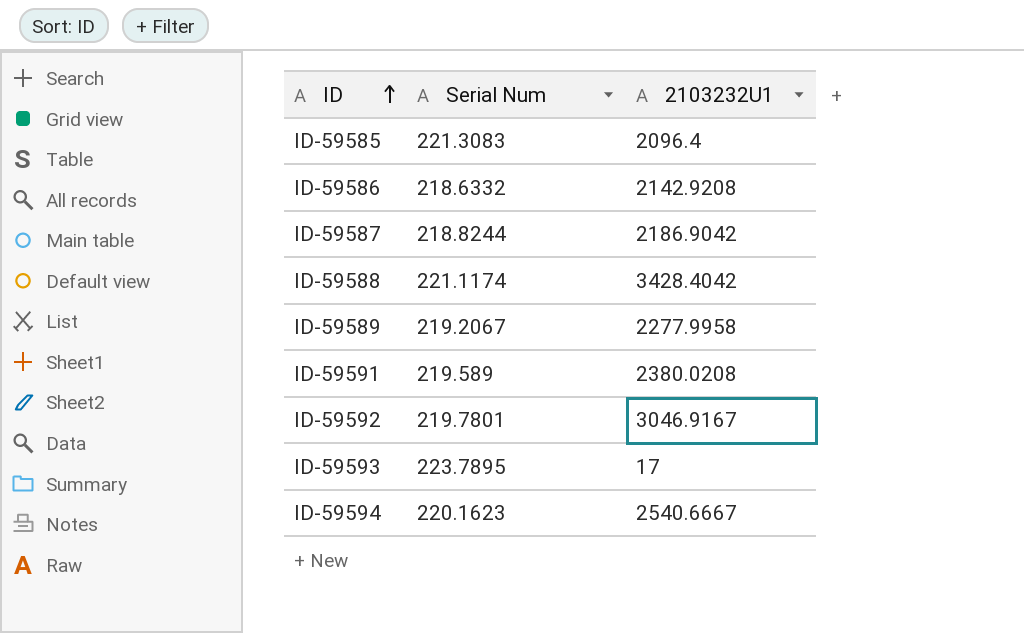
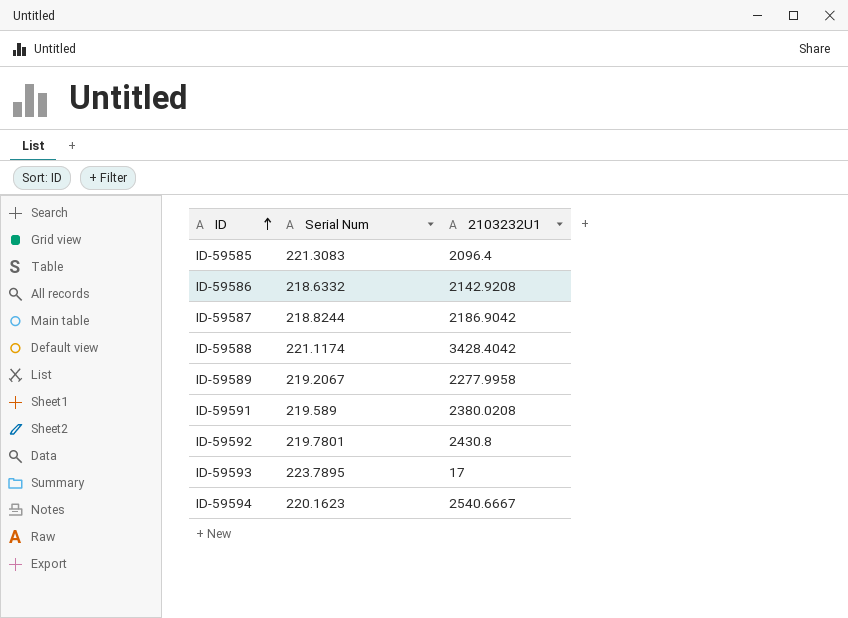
ID-59592 | 2103232U1: 3046.9167 -> 2430.8

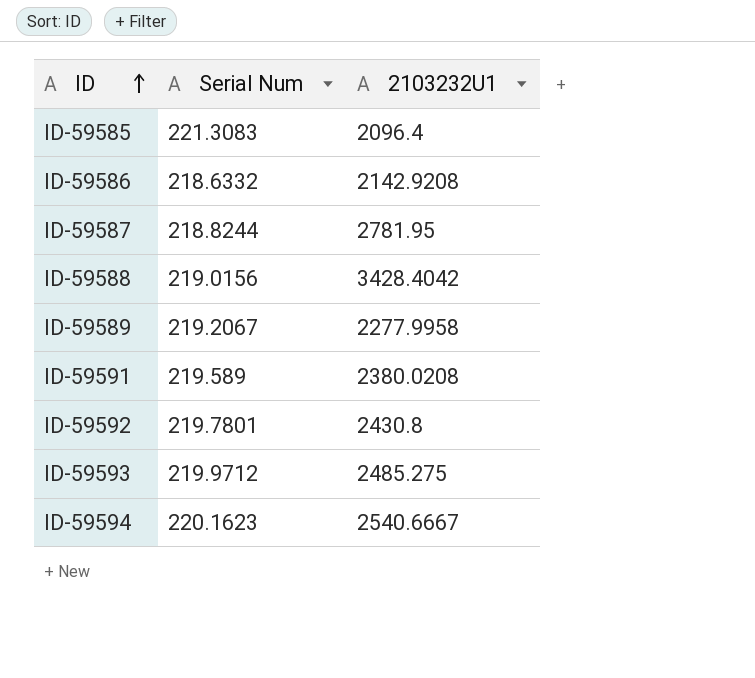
ID-59587 | 2103232U1: 2186.9042 -> 2781.95
ID-59588 | Serial Num: 221.1174 -> 219.0156
ID-59593 | Serial Num: 223.7895 -> 219.9712
ID-59593 | 2103232U1: 17 -> 2485.275

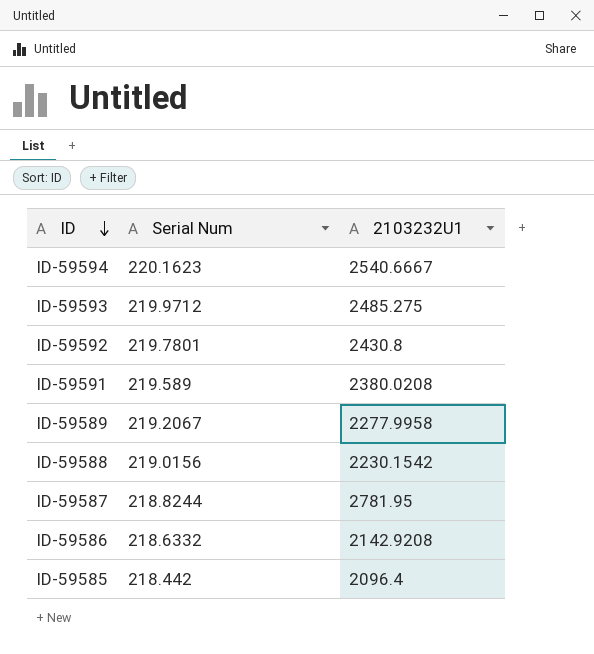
row order: ID ascending -> ID descending
ID-59588 | 2103232U1: 3428.4042 -> 2230.1542
ID-59585 | Serial Num: 221.3083 -> 218.442

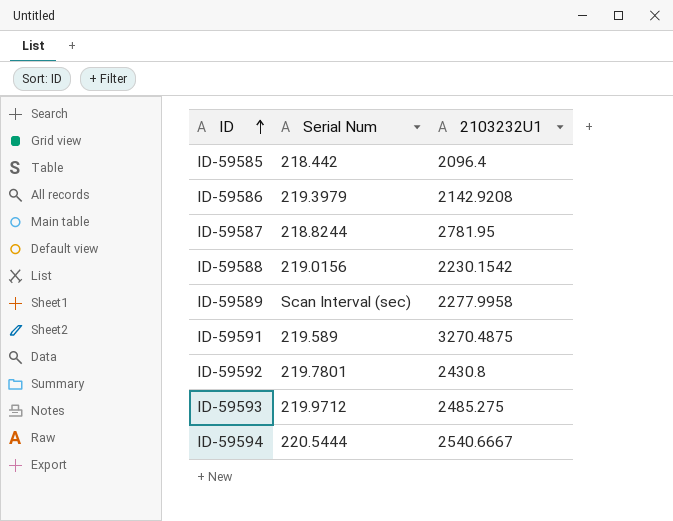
row order: ID descending -> ID ascending
ID-59586 | Serial Num: 218.6332 -> 219.3979
ID-59589 | Serial Num: 219.2067 -> Scan Interval (sec)
ID-59591 | 2103232U1: 2380.0208 -> 3270.4875
ID-59594 | Serial Num: 220.1623 -> 220.5444

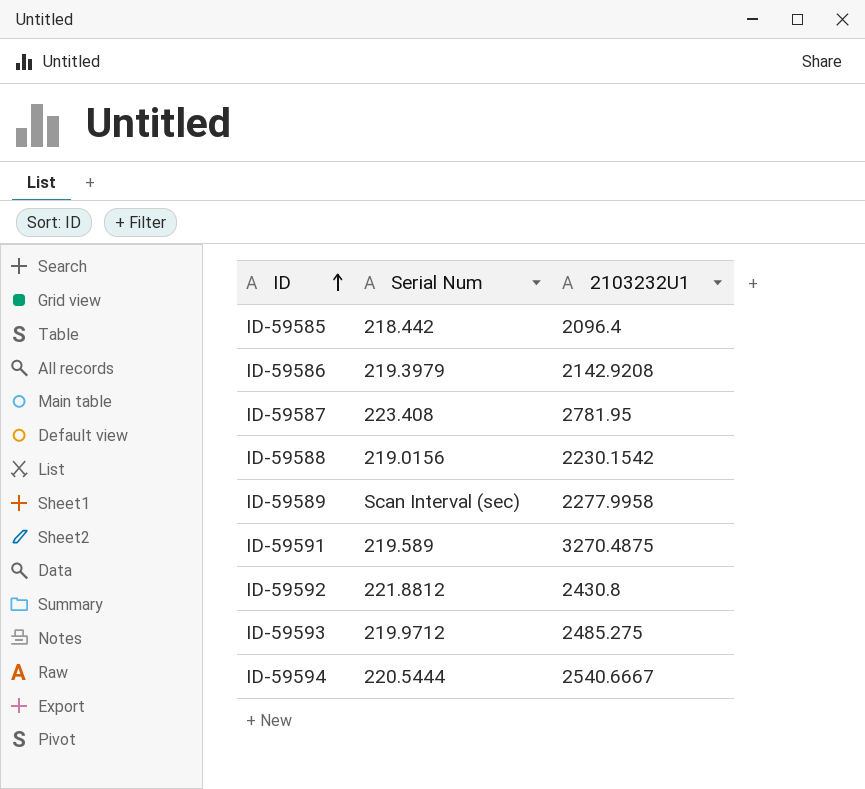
ID-59587 | Serial Num: 218.8244 -> 223.408
ID-59592 | Serial Num: 219.7801 -> 221.8812

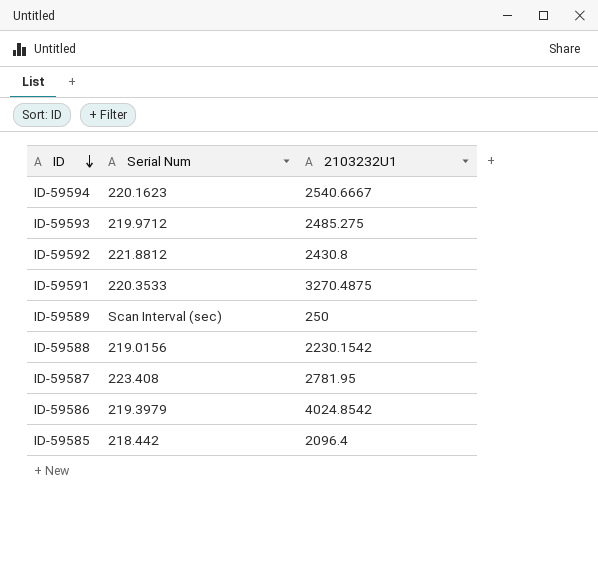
row order: ID ascending -> ID descending
ID-59594 | Serial Num: 220.5444 -> 220.1623
ID-59591 | Serial Num: 219.589 -> 220.3533
ID-59589 | 2103232U1: 2277.9958 -> 250
ID-59586 | 2103232U1: 2142.9208 -> 4024.8542

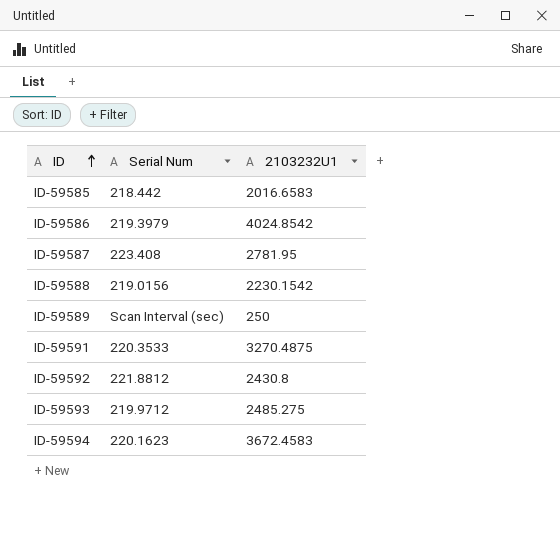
row order: ID descending -> ID ascending
ID-59585 | 2103232U1: 2096.4 -> 2016.6583
ID-59594 | 2103232U1: 2540.6667 -> 3672.4583

